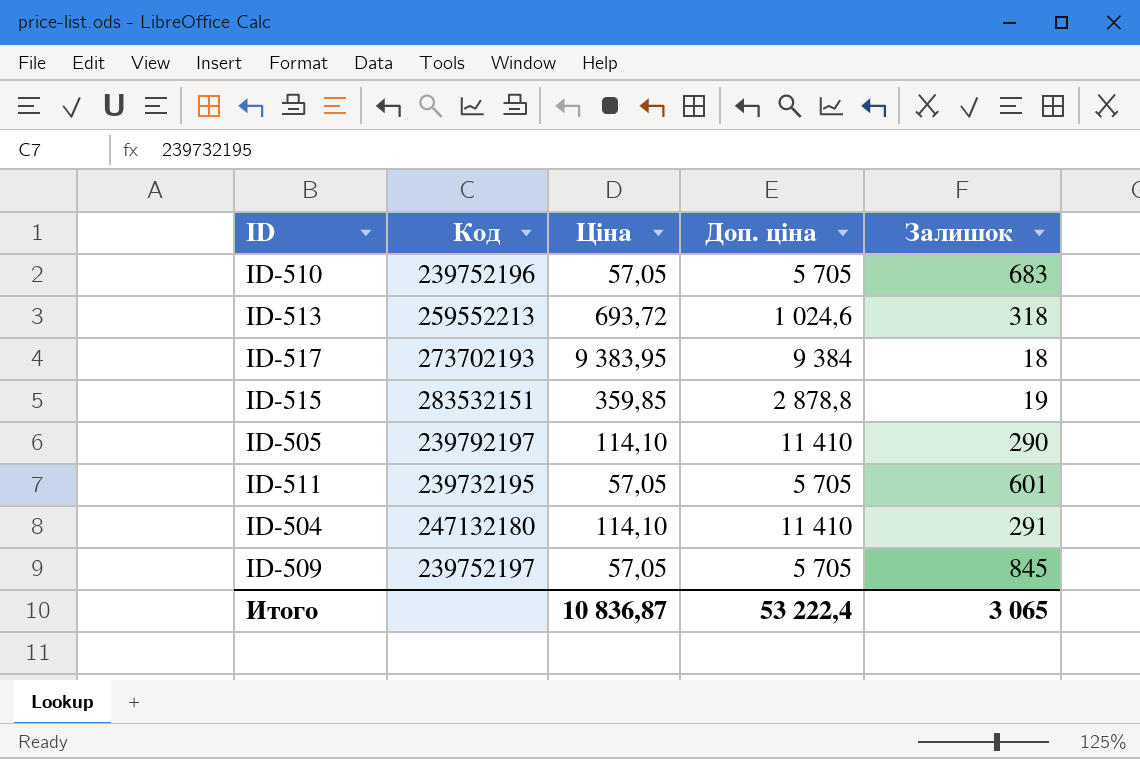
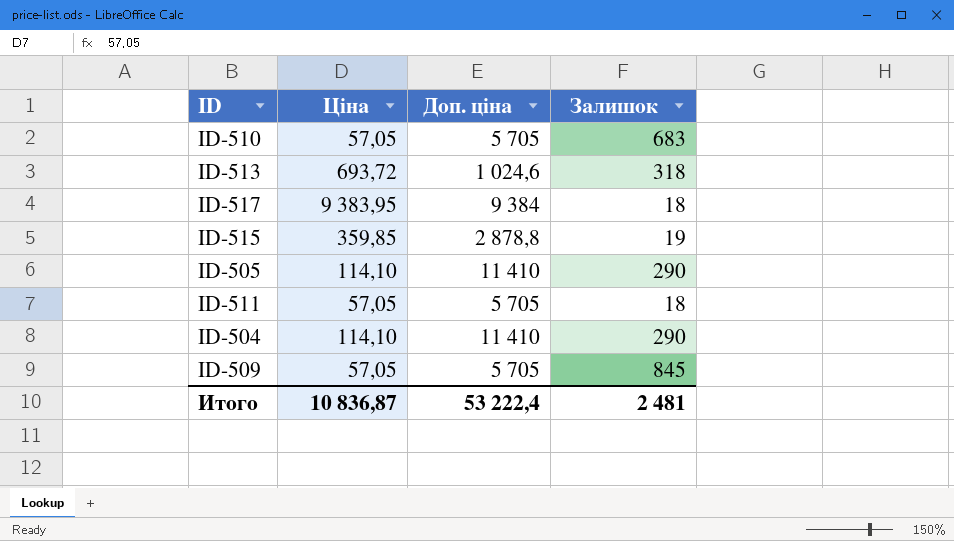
column Код | position: 2 -> none
ID-511 | Залишок: 601 -> 18
ID-504 | Залишок: 291 -> 290
Итого | Залишок: 3 065 -> 2 481

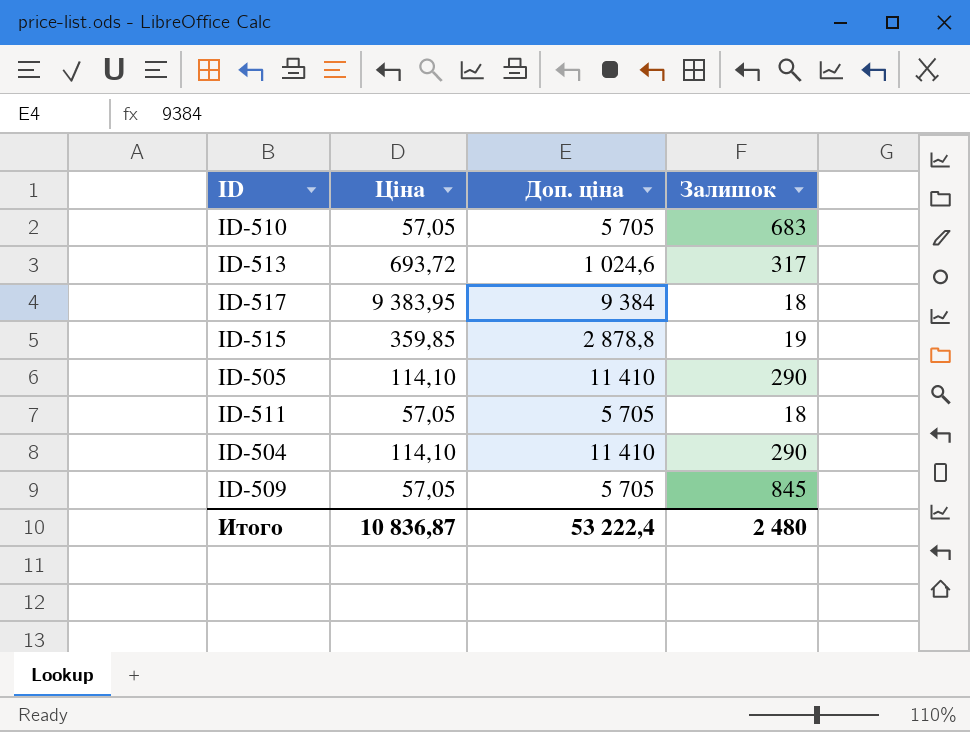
ID-513 | Залишок: 318 -> 317
Итого | Залишок: 2 481 -> 2 480

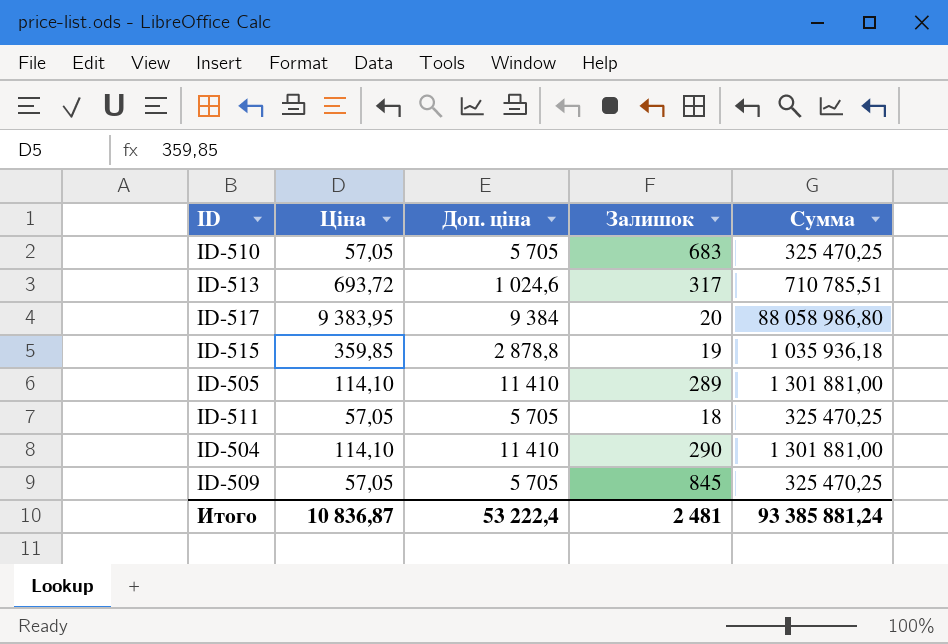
column Сумма | formula: none -> [Ціна] * [Доп. ціна]
ID-517 | Залишок: 18 -> 20
ID-505 | Залишок: 290 -> 289
Итого | Залишок: 2 480 -> 2 481

